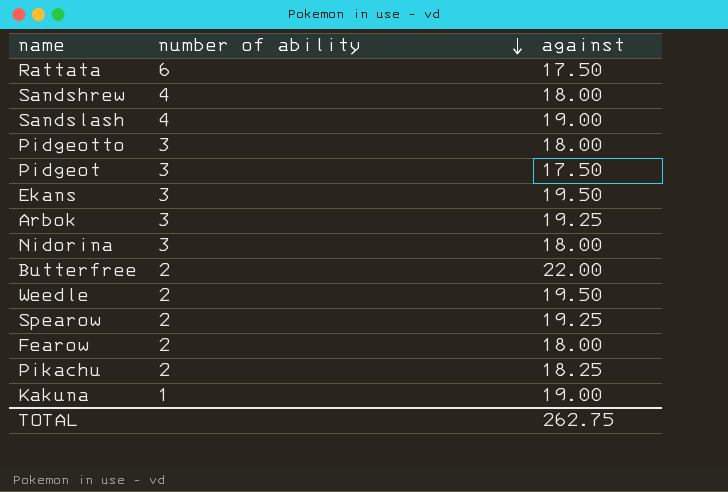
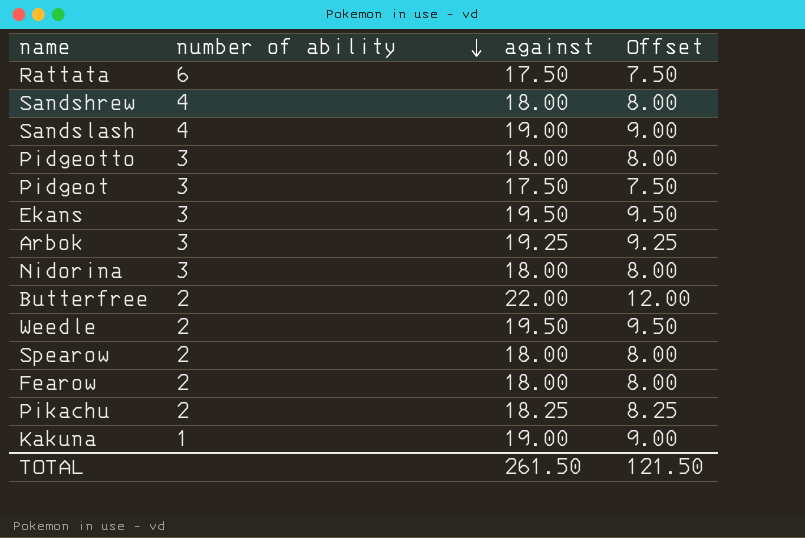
column Offset | formula: none -> [against] - 10
Spearow | against: 19.25 -> 18.00
TOTAL | against: 262.75 -> 261.50

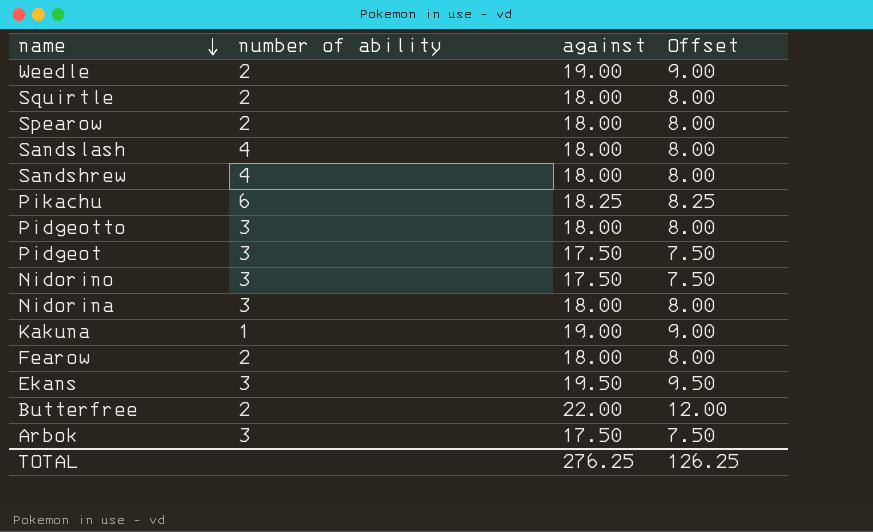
row order: number of ability descending -> name descending
row Rattata: 6 | 17.50 | 7.50 -> none
Weedle | against: 19.50 -> 19.00
Weedle | Offset: 9.50 -> 9.00
row Squirtle: none -> 2 | 18.00 | 8.00
Sandslash | against: 19.00 -> 18.00
Sandslash | Offset: 9.00 -> 8.00
Pikachu | number of ability: 2 -> 6
row Nidorino: none -> 3 | 17.50 | 7.50
Arbok | against: 19.25 -> 17.50
Arbok | Offset: 9.25 -> 7.50
TOTAL | against: 261.50 -> 276.25
TOTAL | Offset: 121.50 -> 126.25

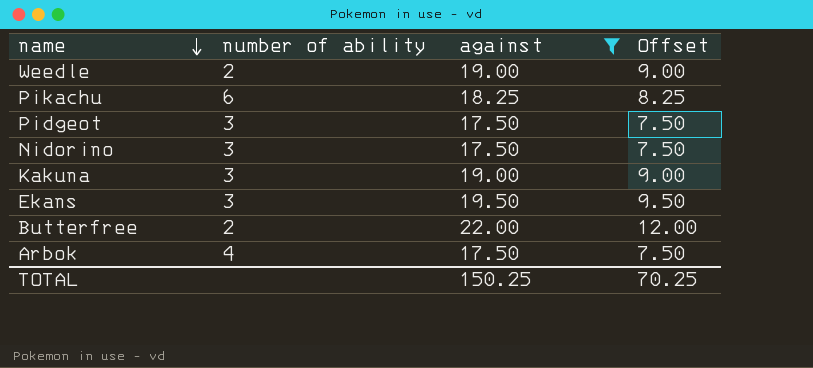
filter: none -> against != 18.00
Kakuna | number of ability: 1 -> 3
Arbok | number of ability: 3 -> 4
TOTAL | against: 276.25 -> 150.25
TOTAL | Offset: 126.25 -> 70.25

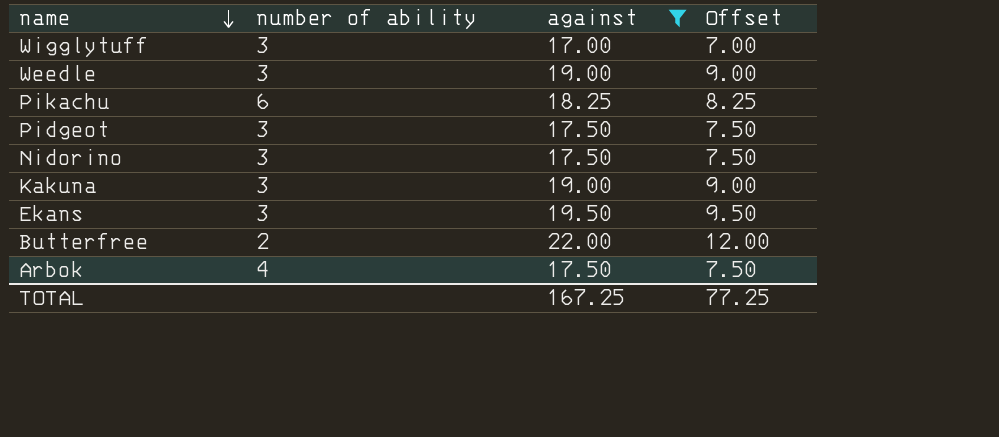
row Wigglytuff: none -> 3 | 17.00 | 7.00
Weedle | number of ability: 2 -> 3
TOTAL | against: 150.25 -> 167.25
TOTAL | Offset: 70.25 -> 77.25

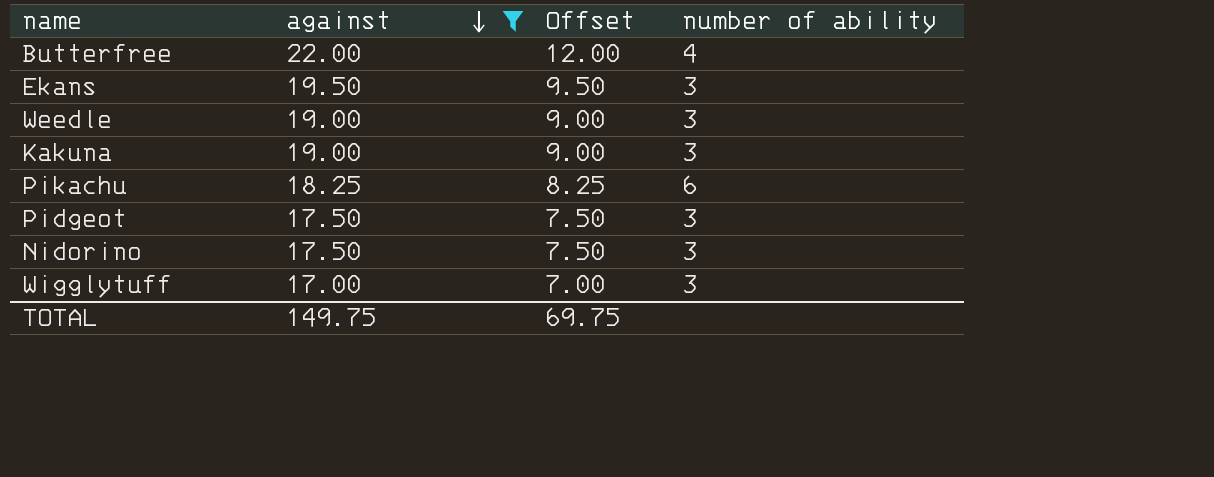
row order: name descending -> against descending
column number of ability | position: 2 -> 4
row Arbok: 4 | 17.50 | 7.50 -> none
Butterfree | number of ability: 2 -> 4
TOTAL | against: 167.25 -> 149.75
TOTAL | Offset: 77.25 -> 69.75

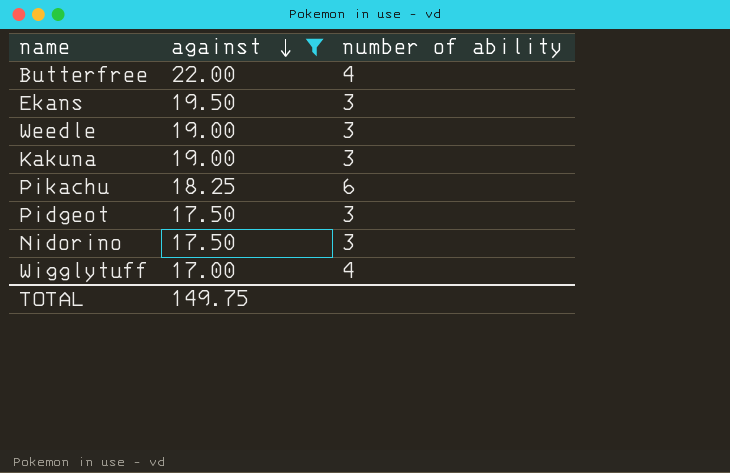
column Offset | formula: [against] - 10 -> none
Wigglytuff | number of ability: 3 -> 4

